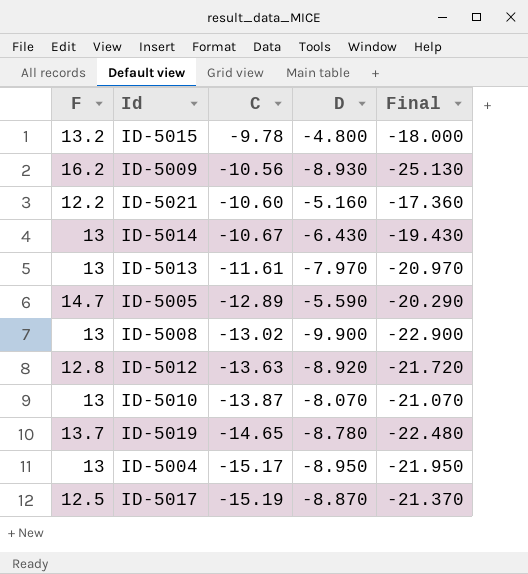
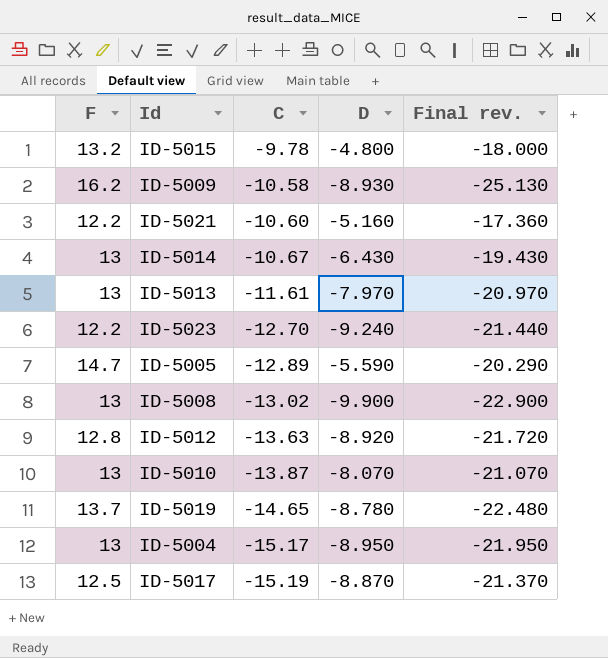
column name: Final -> Final rev.
ID-5009 | C: -10.56 -> -10.58
row ID-5023: none -> 12.2 | -12.70 | -9.240 | -21.440

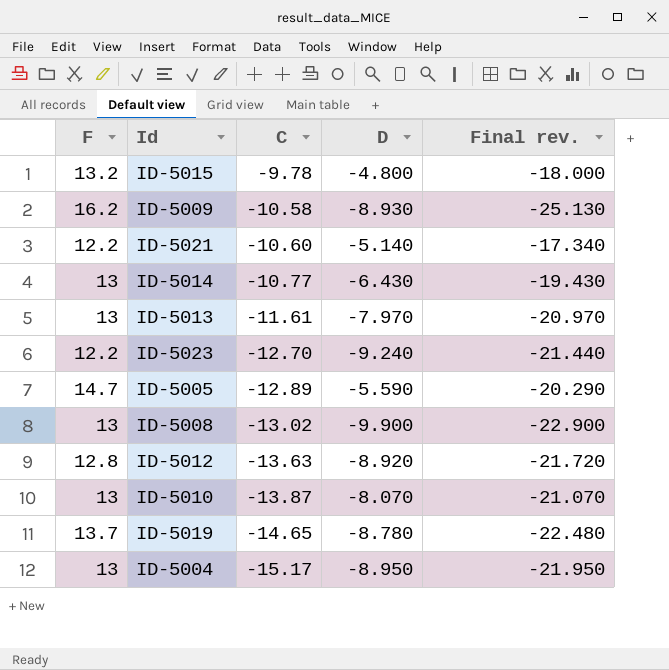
row ID-5017: 12.5 | -15.19 | -8.870 | -21.370 -> none
ID-5021 | D: -5.160 -> -5.140
ID-5021 | Final rev.: -17.360 -> -17.340
ID-5014 | C: -10.67 -> -10.77

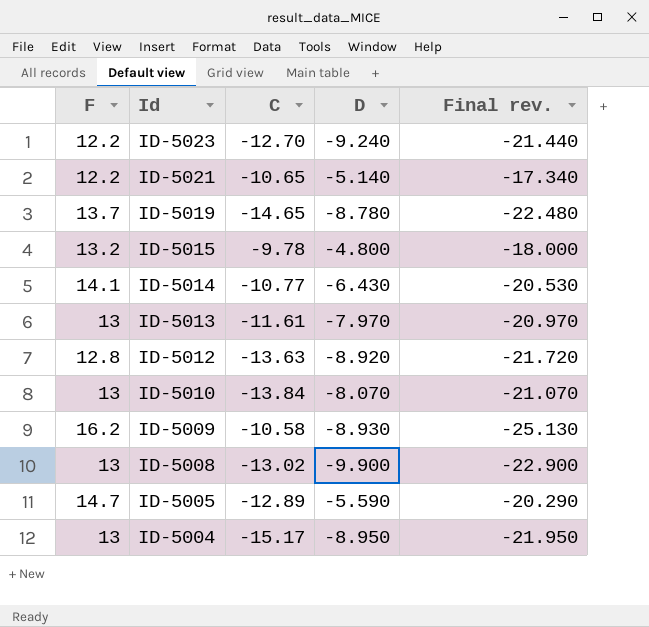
row order: C descending -> Id descending
ID-5021 | C: -10.60 -> -10.65
ID-5014 | F: 13 -> 14.1
ID-5014 | Final rev.: -19.430 -> -20.530
ID-5010 | C: -13.87 -> -13.84

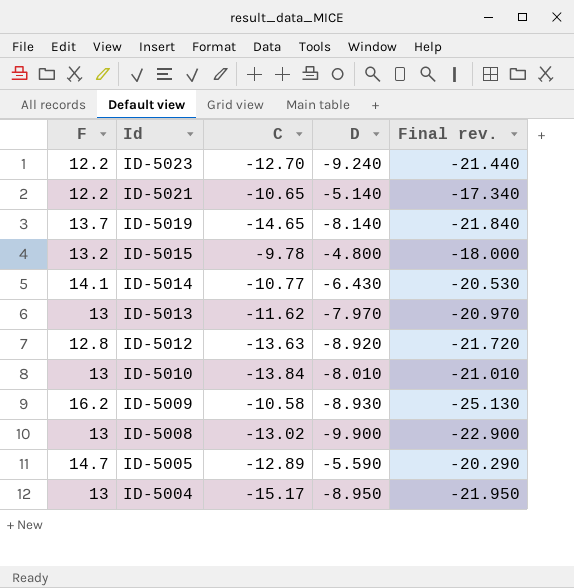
ID-5019 | D: -8.780 -> -8.140
ID-5019 | Final rev.: -22.480 -> -21.840
ID-5013 | C: -11.61 -> -11.62
ID-5010 | D: -8.070 -> -8.010
ID-5010 | Final rev.: -21.070 -> -21.010

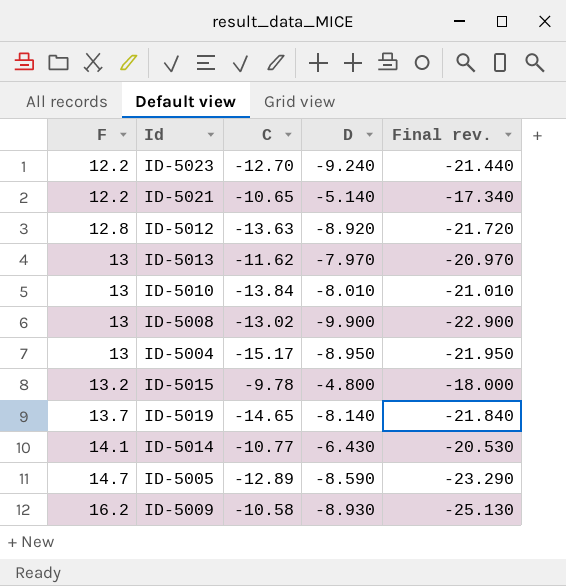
row order: Id descending -> F ascending
ID-5005 | D: -5.590 -> -8.590
ID-5005 | Final rev.: -20.290 -> -23.290

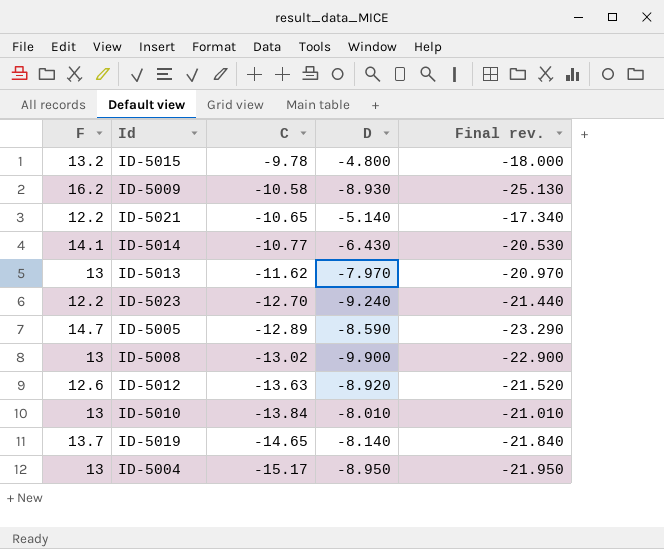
row order: F ascending -> C descending
ID-5012 | F: 12.8 -> 12.6
ID-5012 | Final rev.: -21.720 -> -21.520

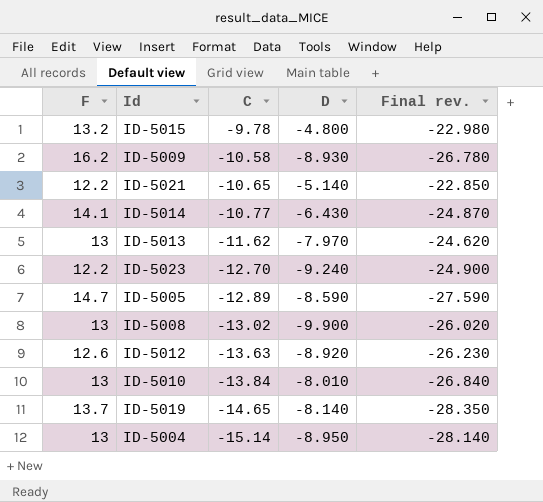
column Final rev. | formula: [D] - [F] -> [C] - [F]
ID-5004 | C: -15.17 -> -15.14

